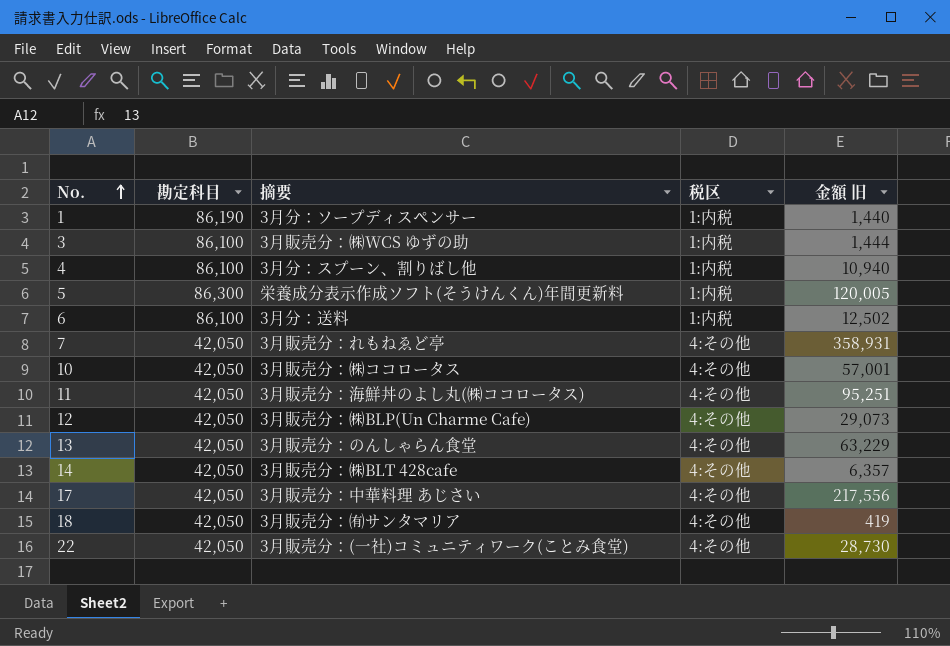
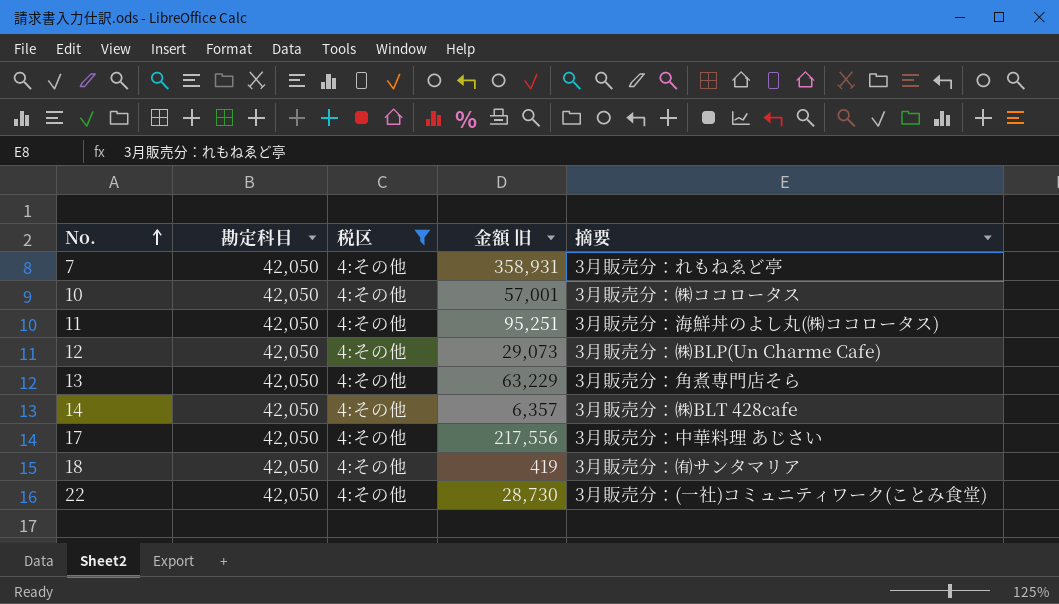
filter: none -> 税区 = 4:その他
column 摘要 | position: 3 -> 5
13 | 摘要: 3月販売分：のんしゃらん食堂 -> 3月販売分：角煮専門店そら

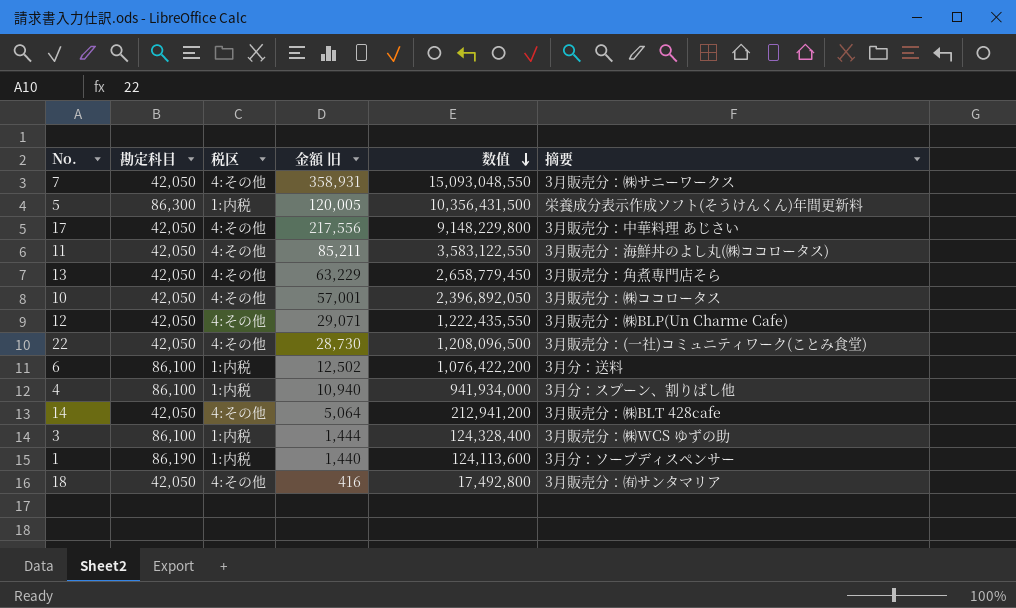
filter: 税区 = 4:その他 -> none
row order: No. ascending -> 数值 descending
column 数值 | formula: none -> [勘定科目] * [金額 旧]
7 | 摘要: 3月販売分：れもねゑど亭 -> 3月販売分：㈱サニーワークス
11 | 金額 旧: 95,251 -> 85,211
12 | 金額 旧: 29,073 -> 29,071
14 | 金額 旧: 6,357 -> 5,064
18 | 金額 旧: 419 -> 416

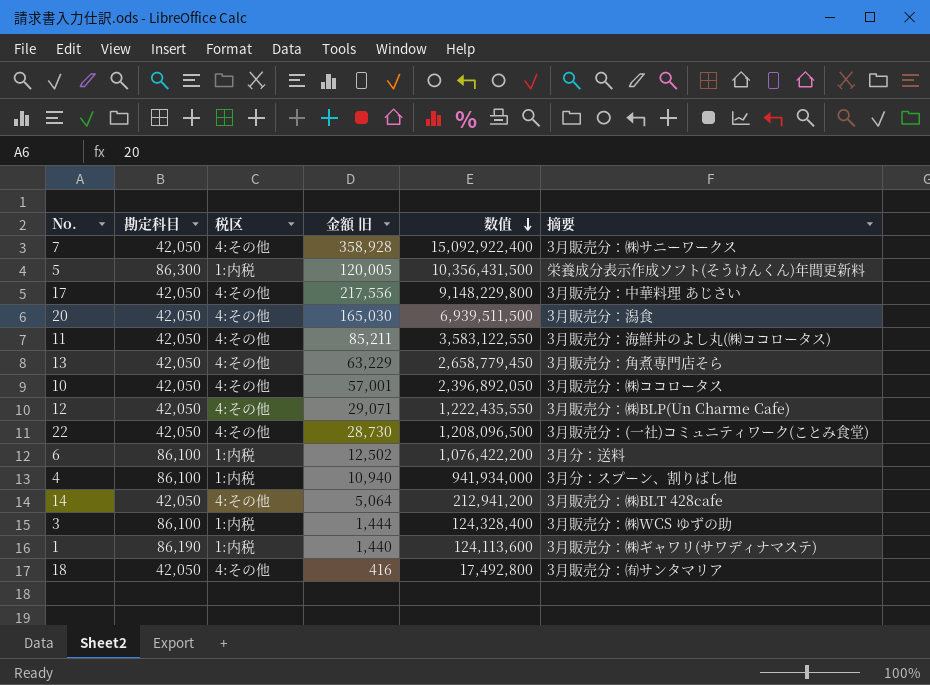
7 | 金額 旧: 358,931 -> 358,928
7 | 数值: 15,093,048,550 -> 15,092,922,400
row 20: none -> 42,050 | 4:その他 | 165,030 | 6,939,511,500 | 3月販売分：潟食
1 | 摘要: 3月分：ソープディスペンサー -> 3月販売分：㈱ギャワリ(サワディナマステ)

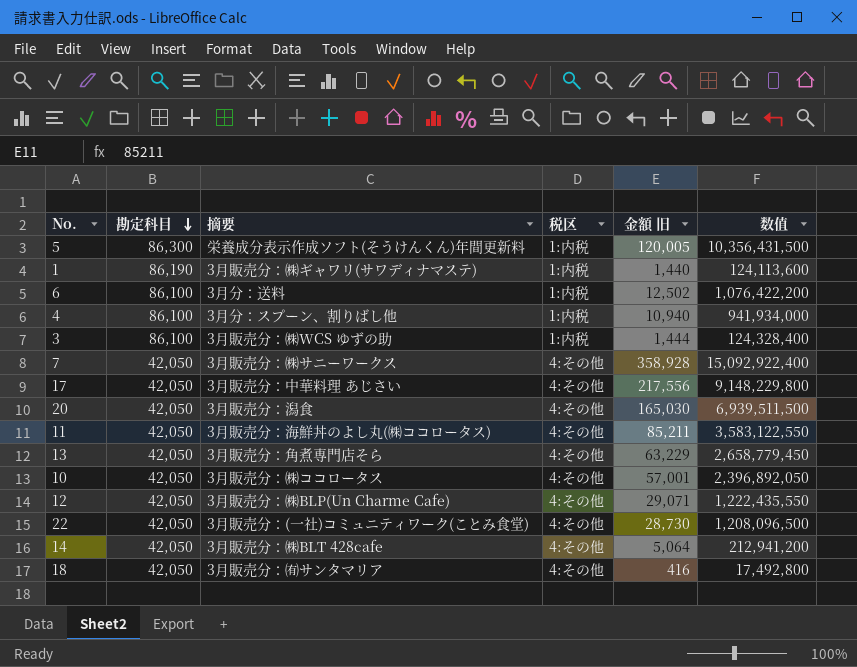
row order: 数值 descending -> 勘定科目 descending
column 摘要 | position: 6 -> 3

